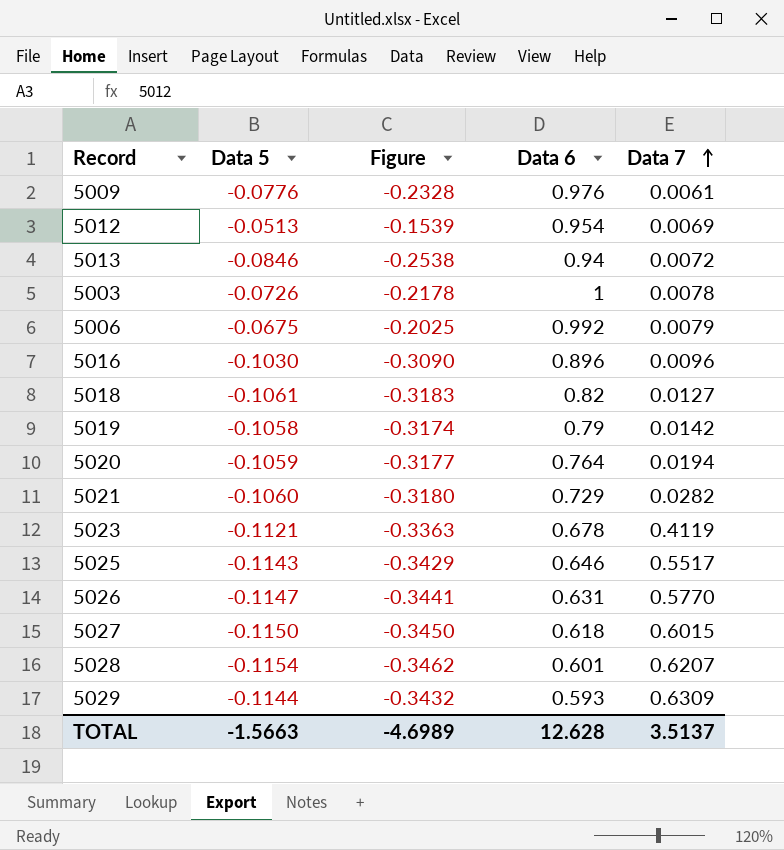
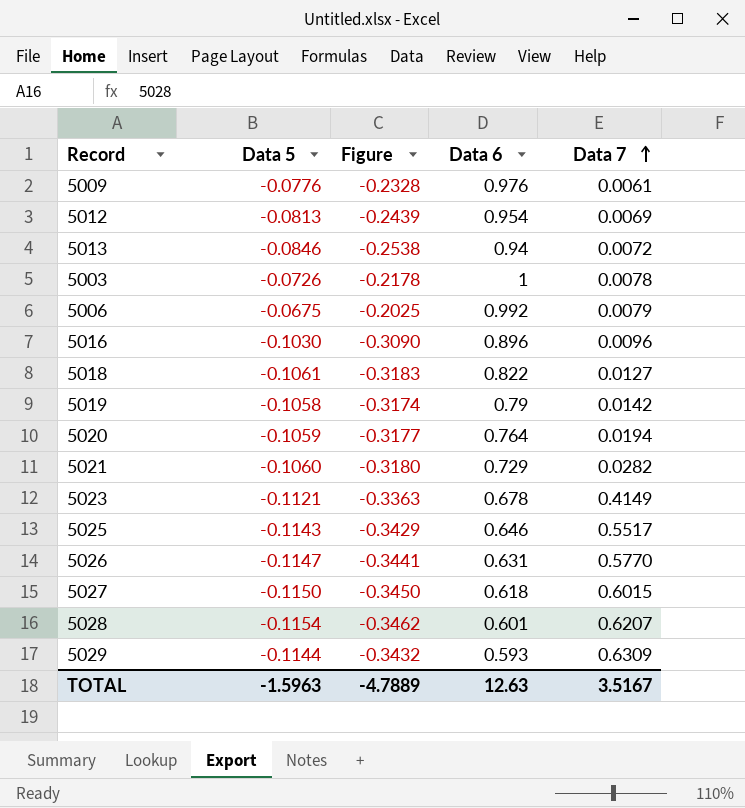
5012 | Data 5: -0.0513 -> -0.0813
5012 | Figure: -0.1539 -> -0.2439
5018 | Data 6: 0.82 -> 0.822
5023 | Data 7: 0.4119 -> 0.4149
TOTAL | Data 5: -1.5663 -> -1.5963
TOTAL | Figure: -4.6989 -> -4.7889
TOTAL | Data 6: 12.628 -> 12.63
TOTAL | Data 7: 3.5137 -> 3.5167

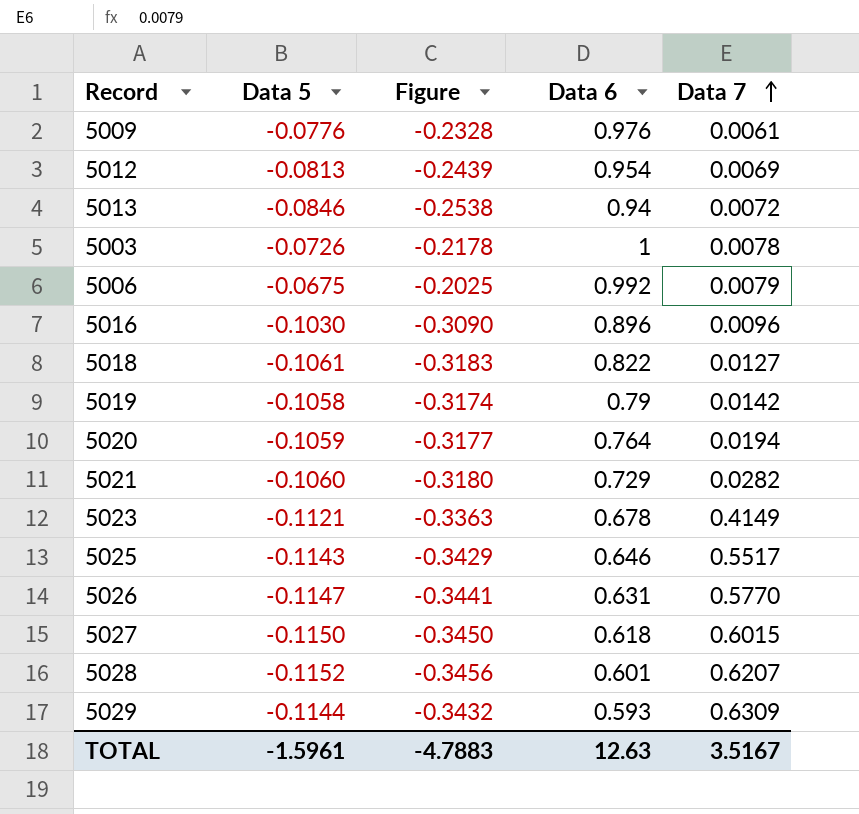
5028 | Data 5: -0.1154 -> -0.1152
5028 | Figure: -0.3462 -> -0.3456
TOTAL | Data 5: -1.5963 -> -1.5961
TOTAL | Figure: -4.7889 -> -4.7883

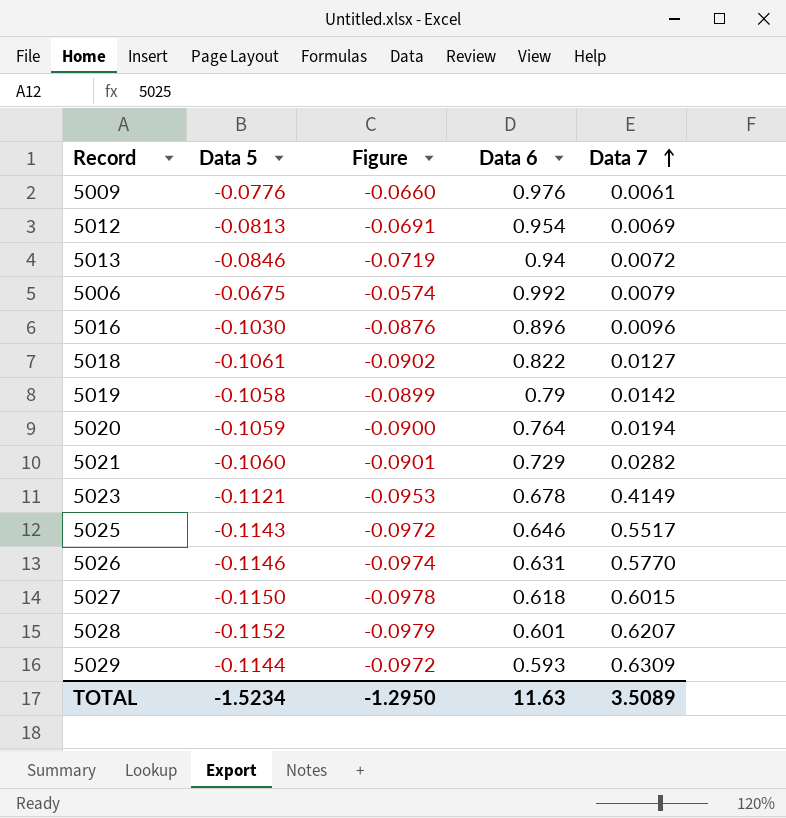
column Figure | formula: [Data 5] * 3 -> [Data 5] * 0.85
row 5003: -0.0726 | -0.2178 | 1 | 0.0078 -> none
5026 | Data 5: -0.1147 -> -0.1146
TOTAL | Data 5: -1.5961 -> -1.5234
TOTAL | Figure: -4.7883 -> -1.2950
TOTAL | Data 6: 12.63 -> 11.63
TOTAL | Data 7: 3.5167 -> 3.5089

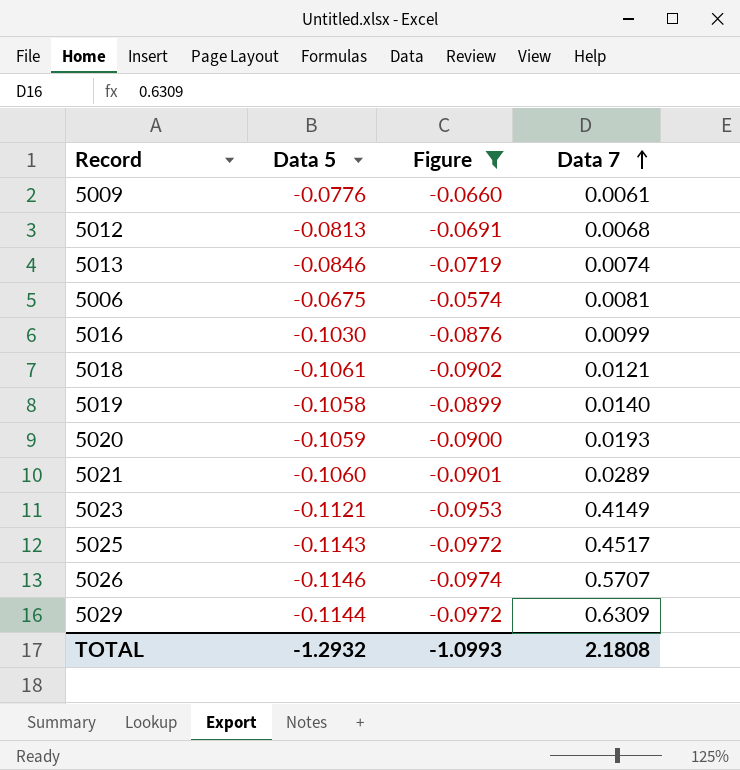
filter: none -> Figure >= -0.0974
column Data 6 | position: 4 -> none
5012 | Data 7: 0.0069 -> 0.0068
5013 | Data 7: 0.0072 -> 0.0074
5006 | Data 7: 0.0079 -> 0.0081
5016 | Data 7: 0.0096 -> 0.0099
5018 | Data 7: 0.0127 -> 0.0121
5019 | Data 7: 0.0142 -> 0.0140
5020 | Data 7: 0.0194 -> 0.0193
5021 | Data 7: 0.0282 -> 0.0289
5025 | Data 7: 0.5517 -> 0.4517
5026 | Data 7: 0.5770 -> 0.5707
TOTAL | Data 5: -1.5234 -> -1.2932
TOTAL | Figure: -1.2950 -> -1.0993
TOTAL | Data 7: 3.5089 -> 2.1808

